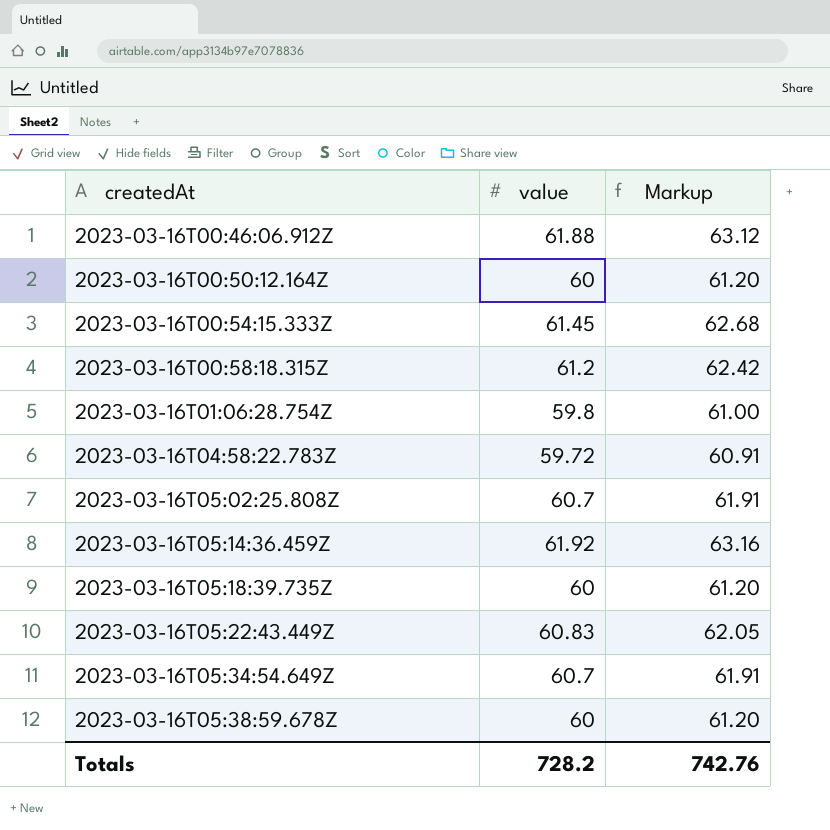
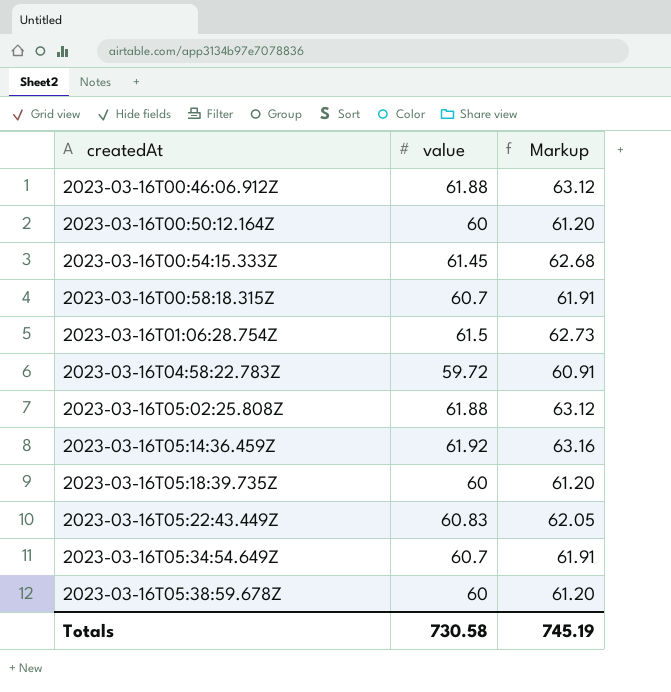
2023-03-16T00:58:18.315Z | value: 61.2 -> 60.7
2023-03-16T00:58:18.315Z | Markup: 62.42 -> 61.91
2023-03-16T01:06:28.754Z | value: 59.8 -> 61.5
2023-03-16T01:06:28.754Z | Markup: 61.00 -> 62.73
2023-03-16T05:02:25.808Z | value: 60.7 -> 61.88
2023-03-16T05:02:25.808Z | Markup: 61.91 -> 63.12
Totals | value: 728.2 -> 730.58
Totals | Markup: 742.76 -> 745.19

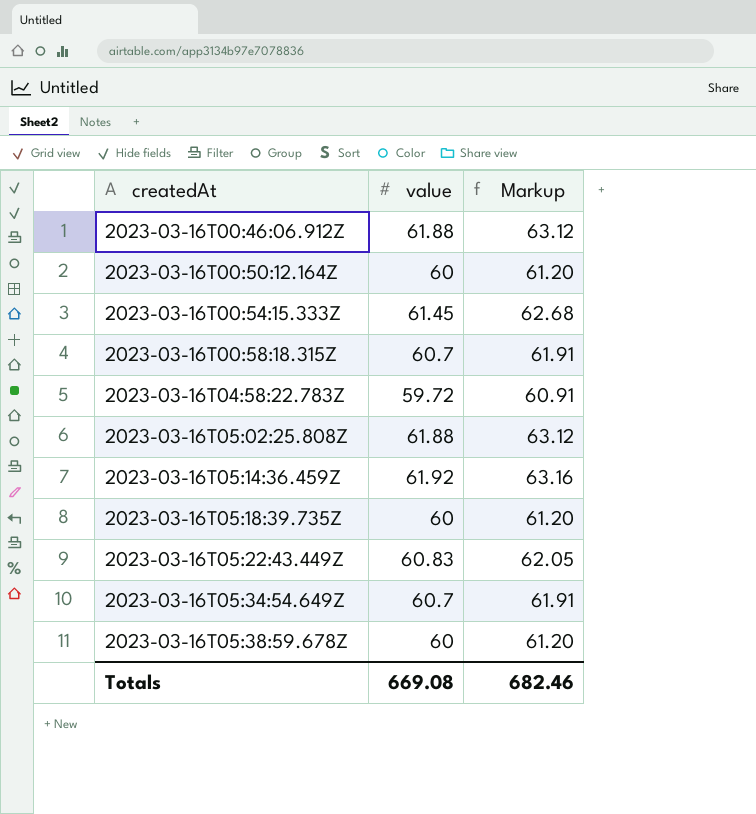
row 2023-03-16T01:06:28.754Z: 61.5 | 62.73 -> none
Totals | value: 730.58 -> 669.08
Totals | Markup: 745.19 -> 682.46

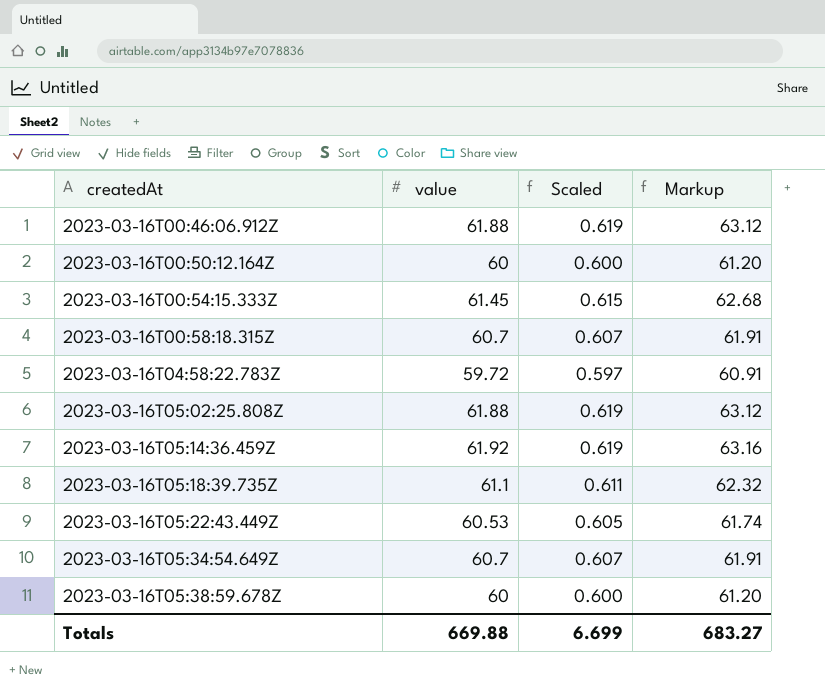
column Scaled | formula: none -> [value] * 0.01
2023-03-16T05:18:39.735Z | value: 60 -> 61.1
2023-03-16T05:18:39.735Z | Markup: 61.20 -> 62.32
2023-03-16T05:22:43.449Z | value: 60.83 -> 60.53
2023-03-16T05:22:43.449Z | Markup: 62.05 -> 61.74
Totals | value: 669.08 -> 669.88
Totals | Markup: 682.46 -> 683.27

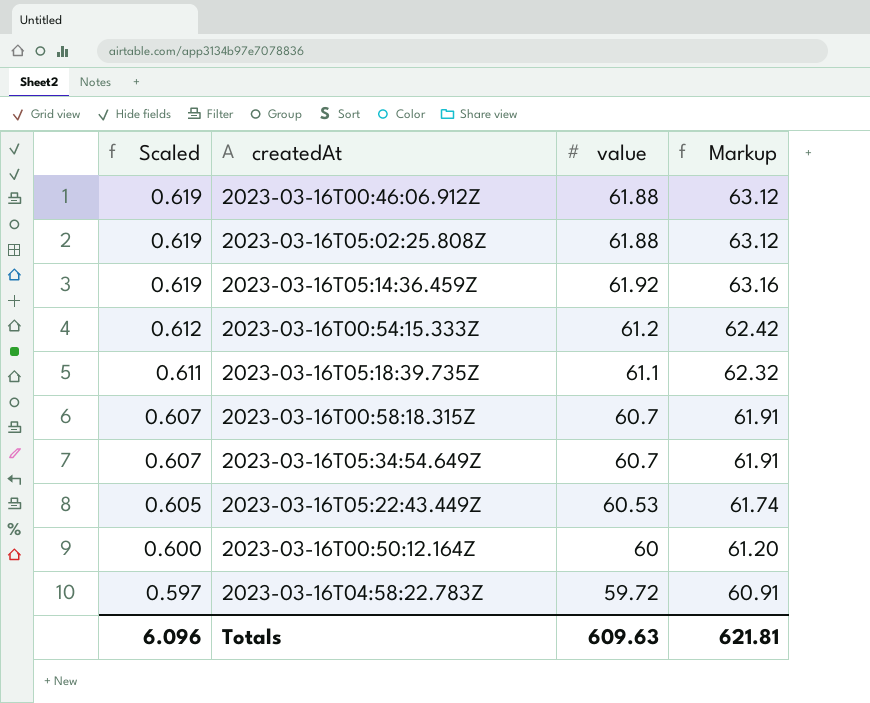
row order: createdAt ascending -> Scaled descending
column Scaled | position: 3 -> 1
row 2023-03-16T05:38:59.678Z: 60 | 0.600 | 61.20 -> none
2023-03-16T00:54:15.333Z | Scaled: 0.615 -> 0.612
2023-03-16T00:54:15.333Z | value: 61.45 -> 61.2
2023-03-16T00:54:15.333Z | Markup: 62.68 -> 62.42
Totals | Scaled: 6.699 -> 6.096
Totals | value: 669.88 -> 609.63
Totals | Markup: 683.27 -> 621.81

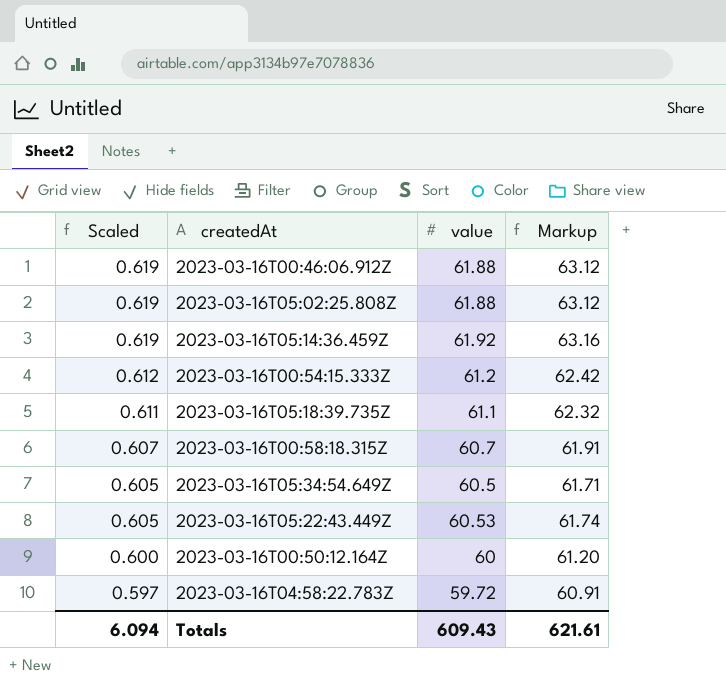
2023-03-16T05:34:54.649Z | Scaled: 0.607 -> 0.605
2023-03-16T05:34:54.649Z | value: 60.7 -> 60.5
2023-03-16T05:34:54.649Z | Markup: 61.91 -> 61.71
Totals | Scaled: 6.096 -> 6.094
Totals | value: 609.63 -> 609.43
Totals | Markup: 621.81 -> 621.61

